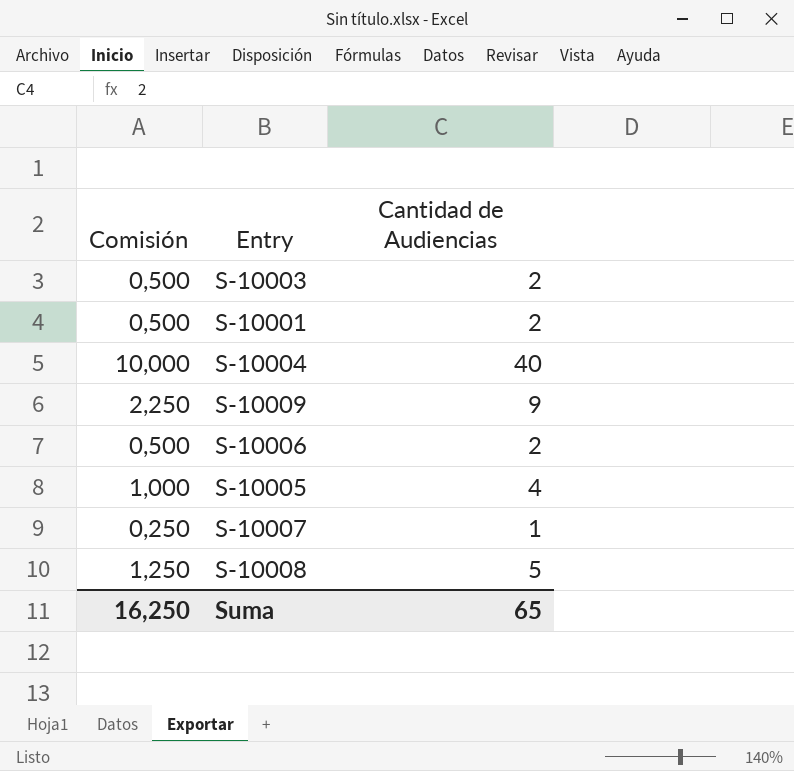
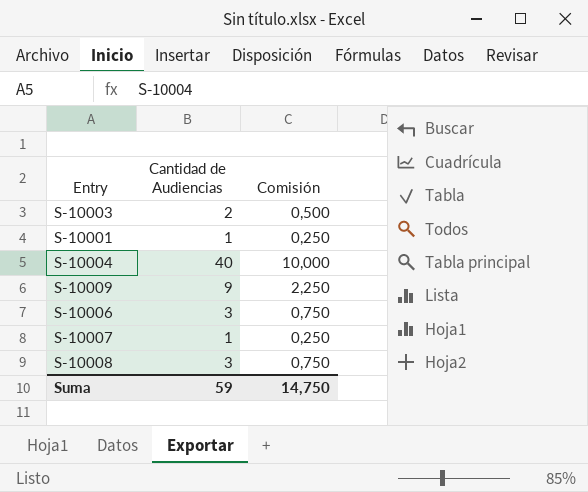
column Comisión | position: 1 -> 3
row S-10005: 1,000 | 4 -> none
S-10001 | Cantidad de Audiencias: 2 -> 1
S-10001 | Comisión: 0,500 -> 0,250
S-10006 | Cantidad de Audiencias: 2 -> 3
S-10006 | Comisión: 0,500 -> 0,750
S-10008 | Cantidad de Audiencias: 5 -> 3
S-10008 | Comisión: 1,250 -> 0,750
Suma | Cantidad de Audiencias: 65 -> 59
Suma | Comisión: 16,250 -> 14,750

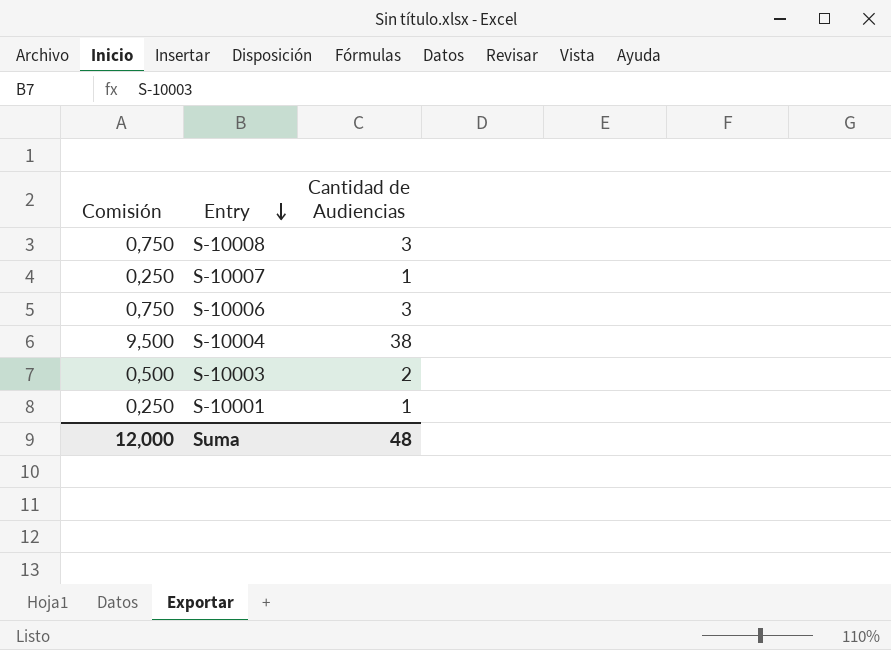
row order: none -> Entry descending
column Comisión | position: 3 -> 1
row S-10009: 9 | 2,250 -> none
S-10004 | Comisión: 10,000 -> 9,500
S-10004 | Cantidad de Audiencias: 40 -> 38
Suma | Comisión: 14,750 -> 12,000
Suma | Cantidad de Audiencias: 59 -> 48

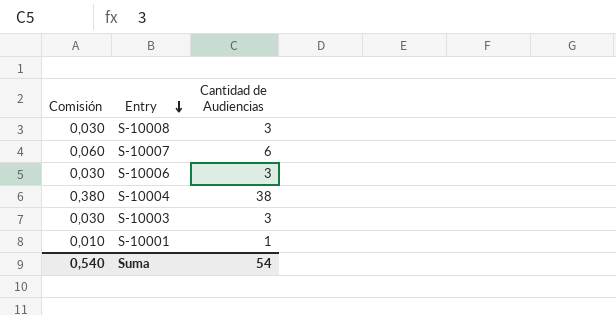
column Comisión | formula: [Cantidad de Audiencias] * 0,25 -> [Cantidad de Audiencias] * 0,01
S-10007 | Cantidad de Audiencias: 1 -> 6
S-10003 | Cantidad de Audiencias: 2 -> 3
Suma | Comisión: 12,000 -> 0,540
Suma | Cantidad de Audiencias: 48 -> 54

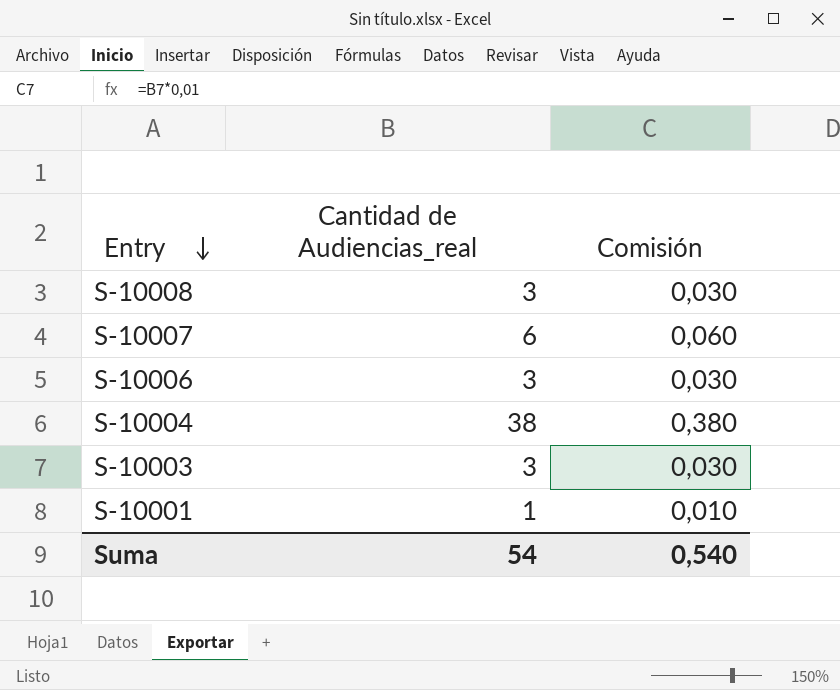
column name: Cantidad de Audiencias -> Cantidad de Audiencias_real
column Comisión | position: 1 -> 3

